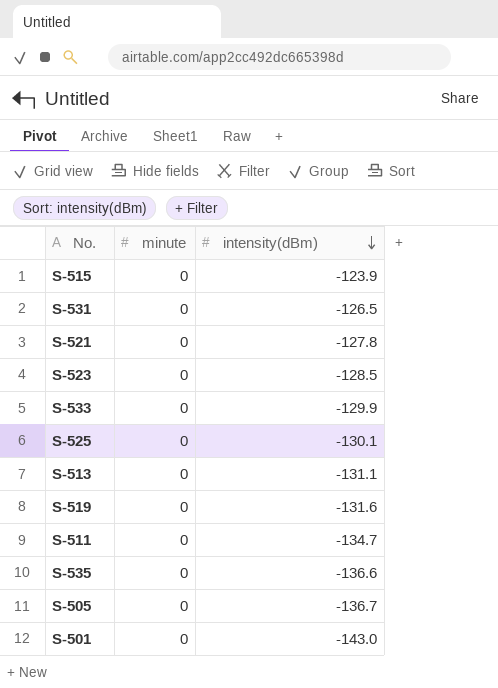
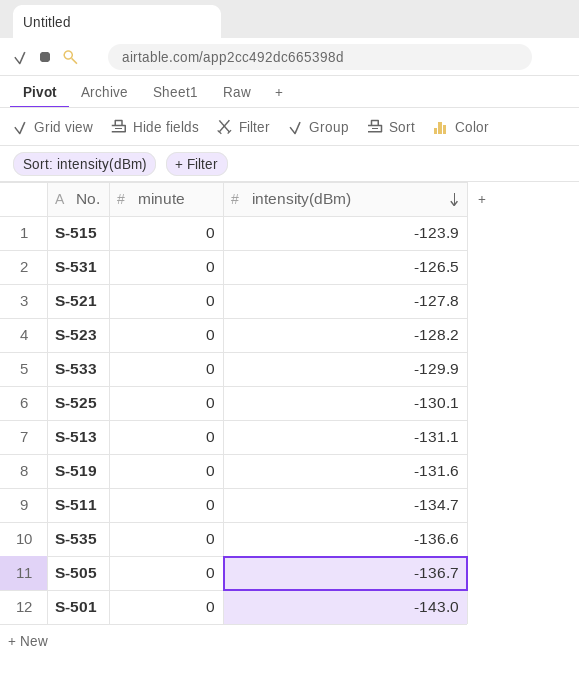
S-523 | intensity(dBm): -128.5 -> -128.2

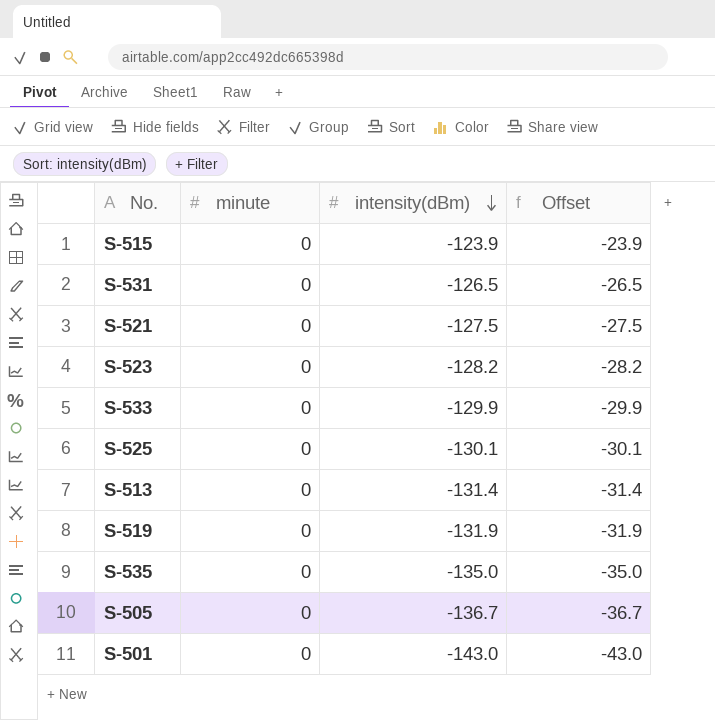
column Offset | formula: none -> [intensity(dBm)] + 100
row S-511: 0 | -134.7 -> none
S-521 | intensity(dBm): -127.8 -> -127.5
S-513 | intensity(dBm): -131.1 -> -131.4
S-519 | intensity(dBm): -131.6 -> -131.9
S-535 | intensity(dBm): -136.6 -> -135.0

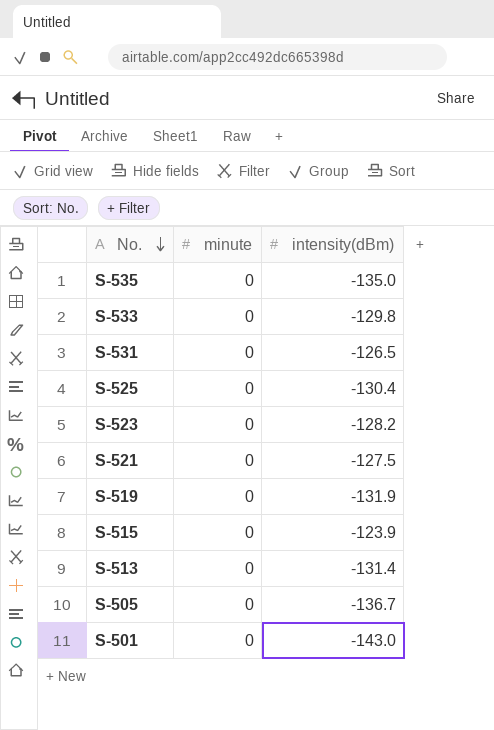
row order: intensity(dBm) descending -> No. descending
column Offset | formula: [intensity(dBm)] + 100 -> none
S-533 | intensity(dBm): -129.9 -> -129.8
S-525 | intensity(dBm): -130.1 -> -130.4

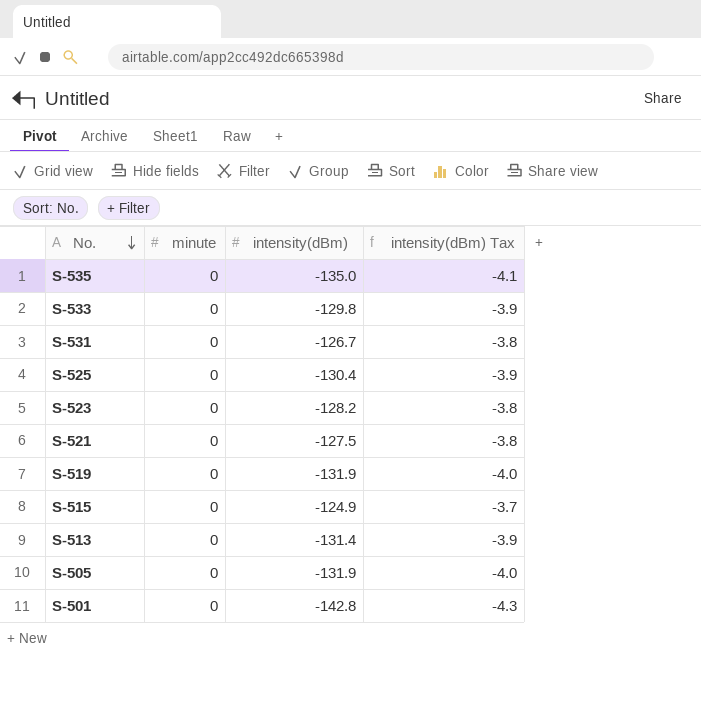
column intensity(dBm) Tax | formula: none -> [intensity(dBm)] * 0.03
S-531 | intensity(dBm): -126.5 -> -126.7
S-515 | intensity(dBm): -123.9 -> -124.9
S-505 | intensity(dBm): -136.7 -> -131.9
S-501 | intensity(dBm): -143.0 -> -142.8

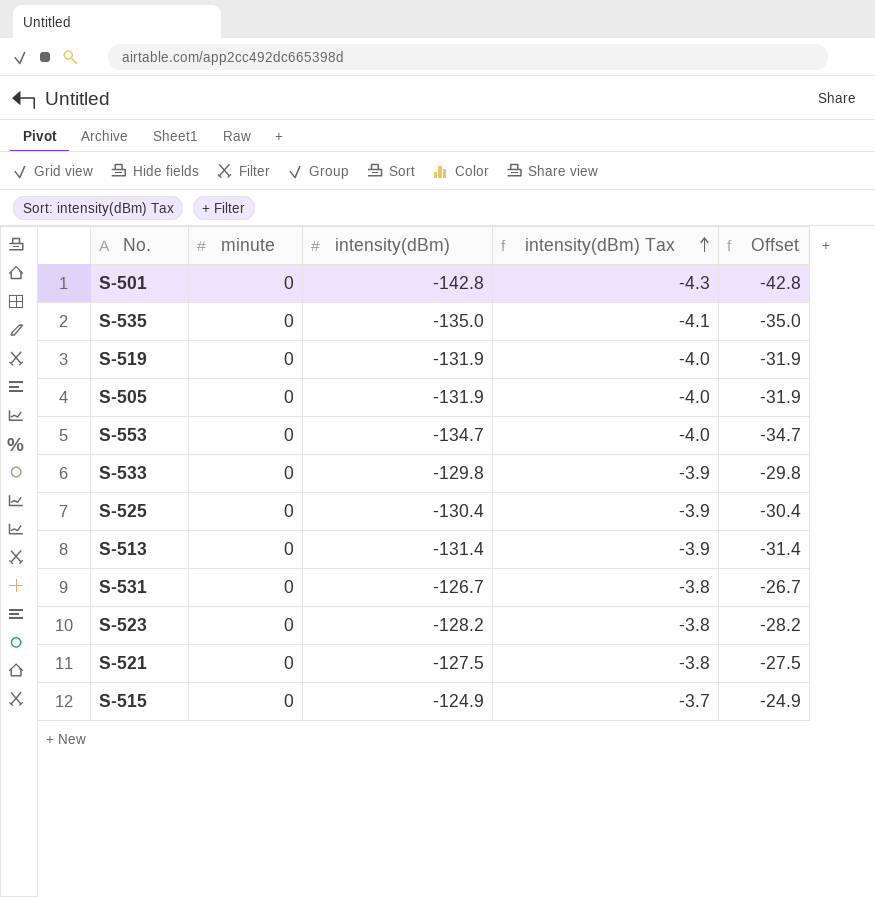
row order: No. descending -> intensity(dBm) Tax ascending
column Offset | formula: none -> [intensity(dBm)] + 100
row S-553: none -> 0 | -134.7 | -4.0 | -34.7

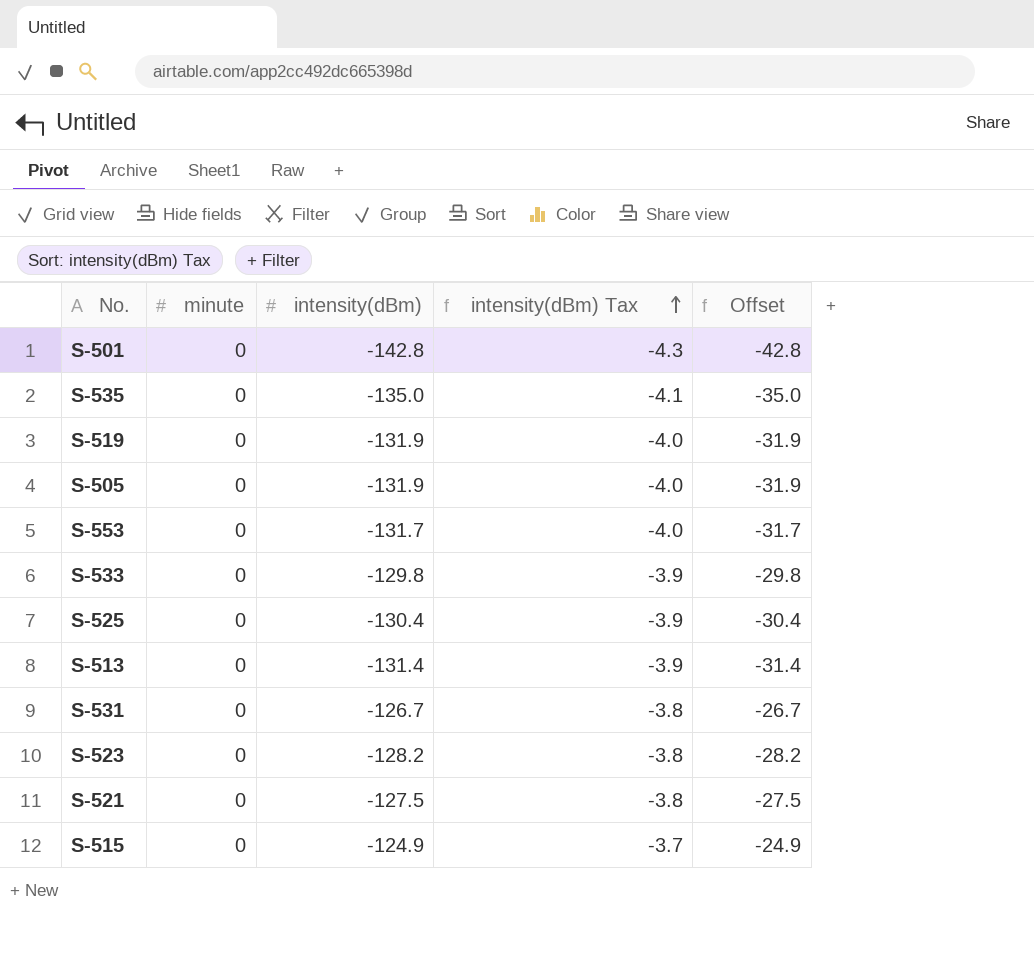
S-553 | intensity(dBm): -134.7 -> -131.7
S-553 | Offset: -34.7 -> -31.7

